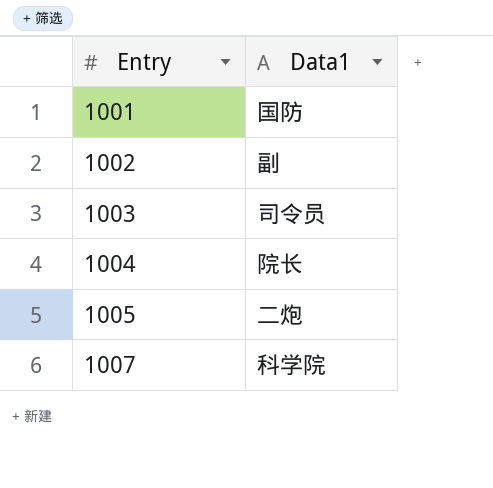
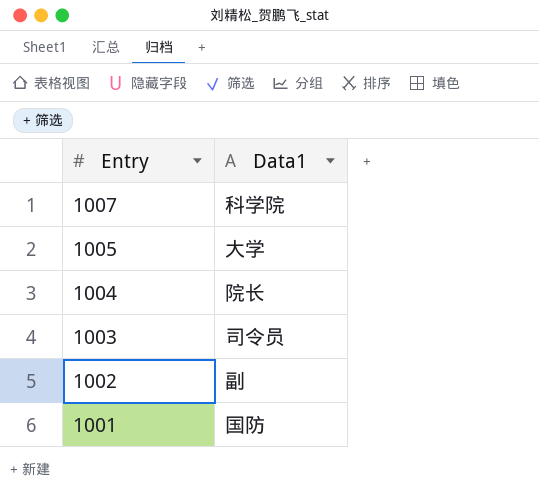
row order: Entry ascending -> Entry descending
1005 | Data1: 二炮 -> 大学

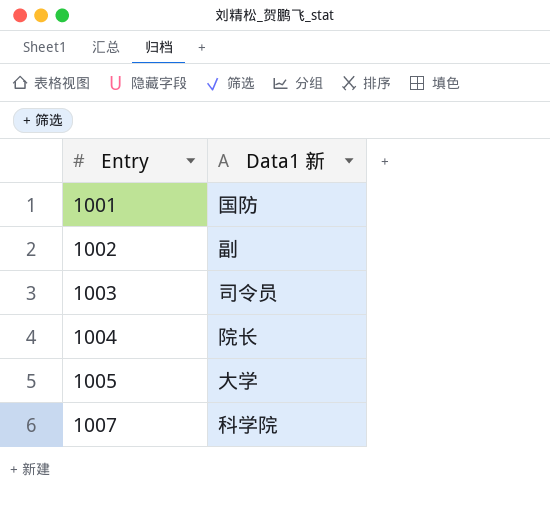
row order: Entry descending -> Entry ascending
column name: Data1 -> Data1 新

